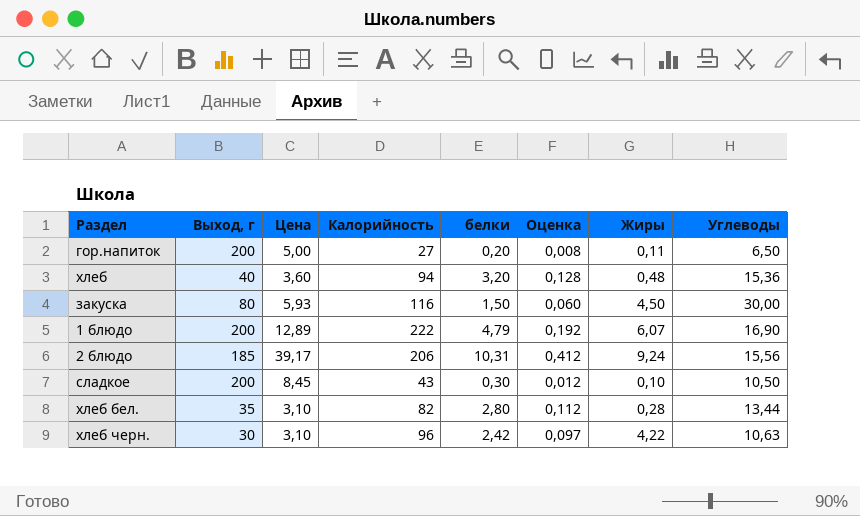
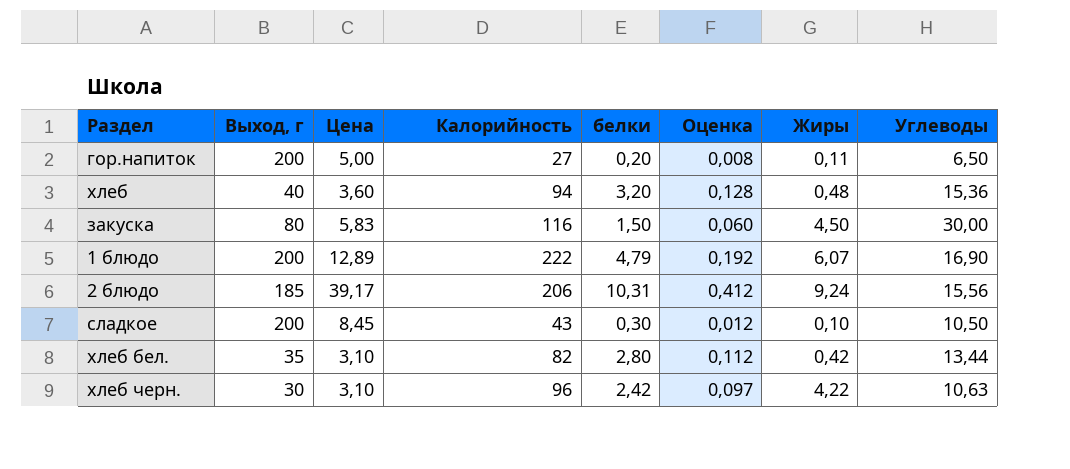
закуска | Цена: 5,93 -> 5,83
хлеб бел. | Жиры: 0,28 -> 0,42

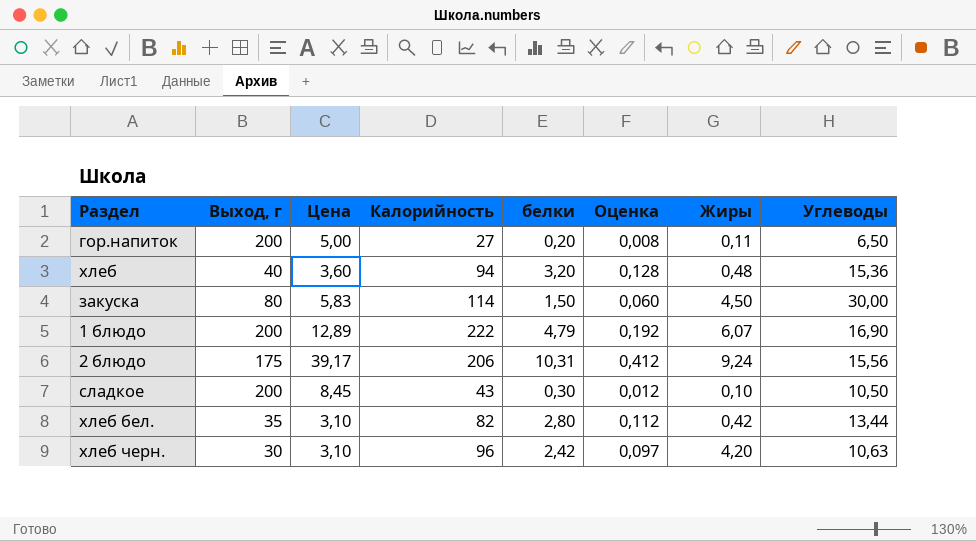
закуска | Калорийность: 116 -> 114
2 блюдо | Выход, г: 185 -> 175
хлеб черн. | Жиры: 4,22 -> 4,20

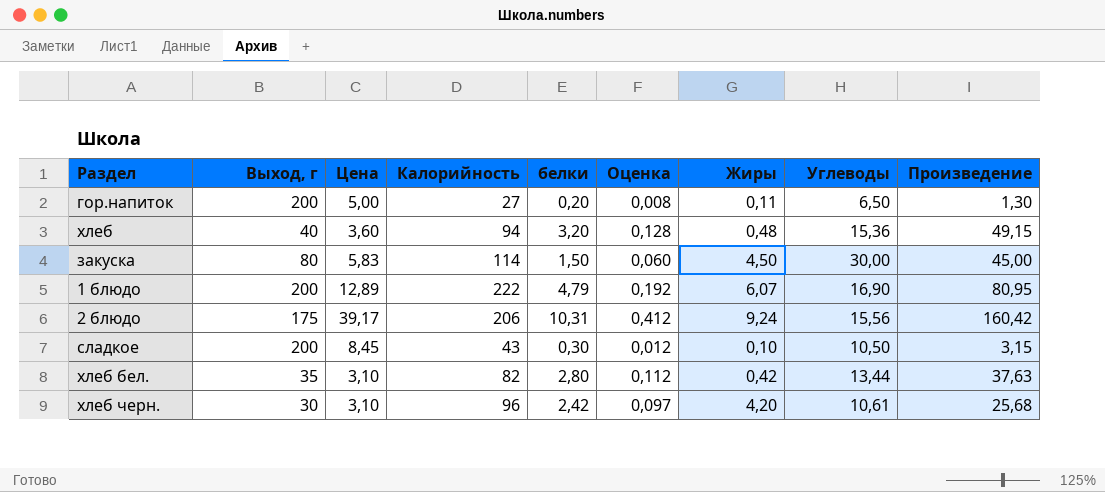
column Произведение | formula: none -> [белки] * [Углеводы]
хлеб черн. | Углеводы: 10,63 -> 10,61

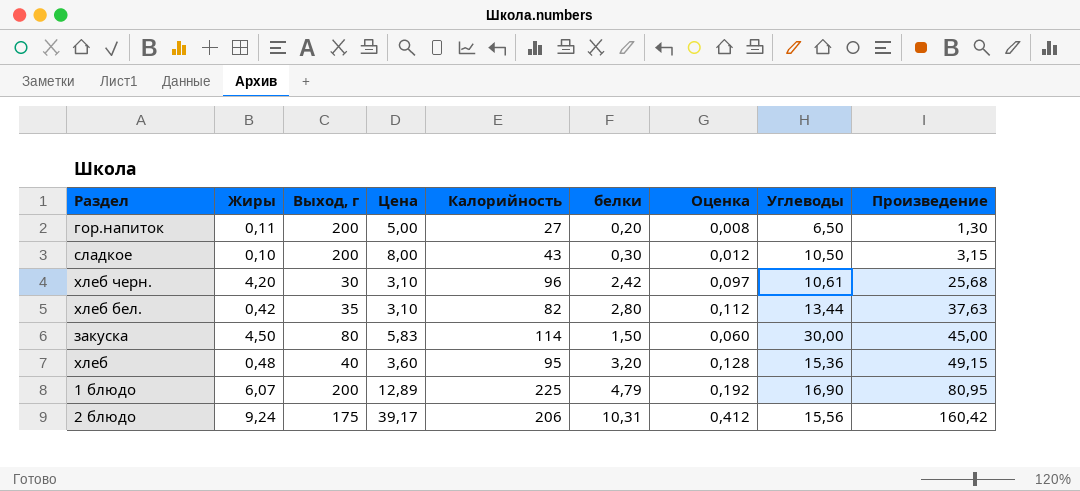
row order: none -> Произведение ascending
column Жиры | position: 7 -> 2
сладкое | Цена: 8,45 -> 8,00
хлеб | Калорийность: 94 -> 95
1 блюдо | Калорийность: 222 -> 225

